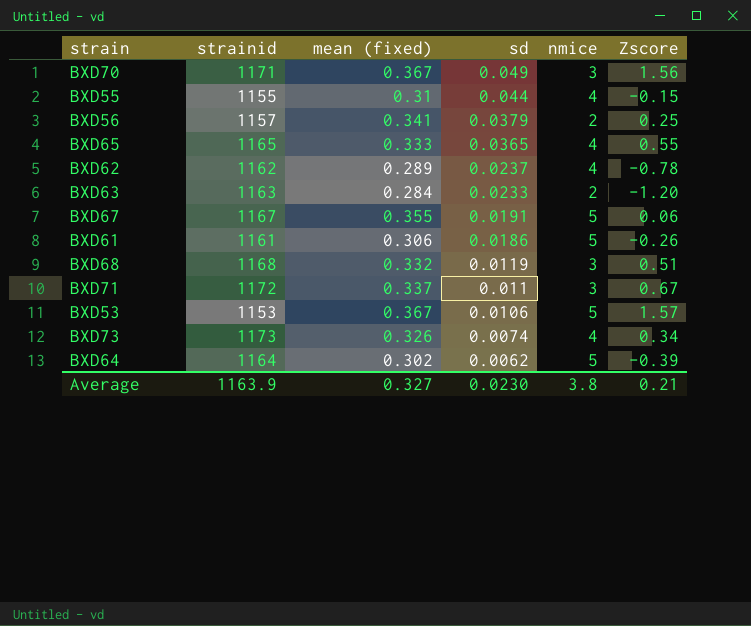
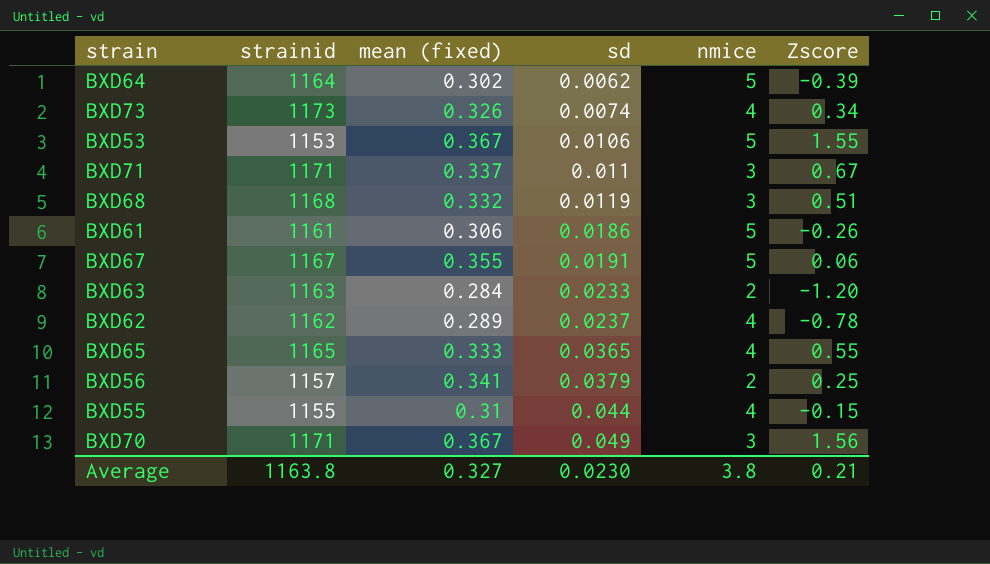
row order: sd descending -> sd ascending
BXD53 | Zscore: 1.57 -> 1.55
BXD71 | strainid: 1172 -> 1171
Average | strainid: 1163.9 -> 1163.8

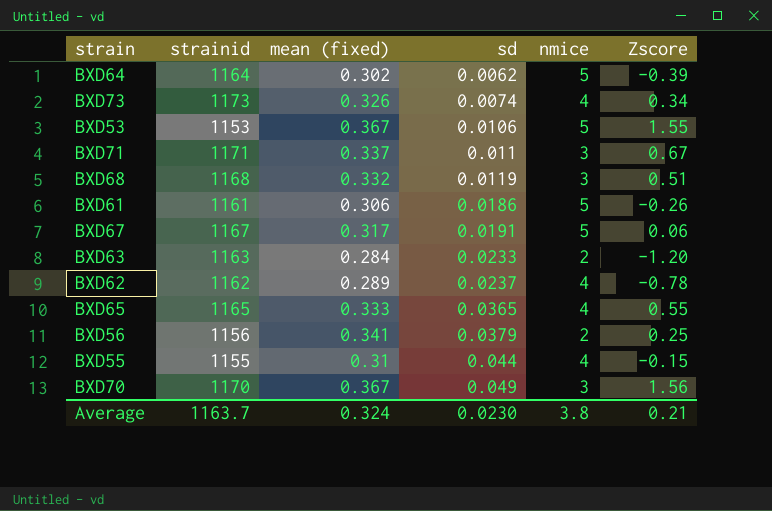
BXD67 | mean (fixed): 0.355 -> 0.317
BXD56 | strainid: 1157 -> 1156
BXD70 | strainid: 1171 -> 1170
Average | strainid: 1163.8 -> 1163.7
Average | mean (fixed): 0.327 -> 0.324

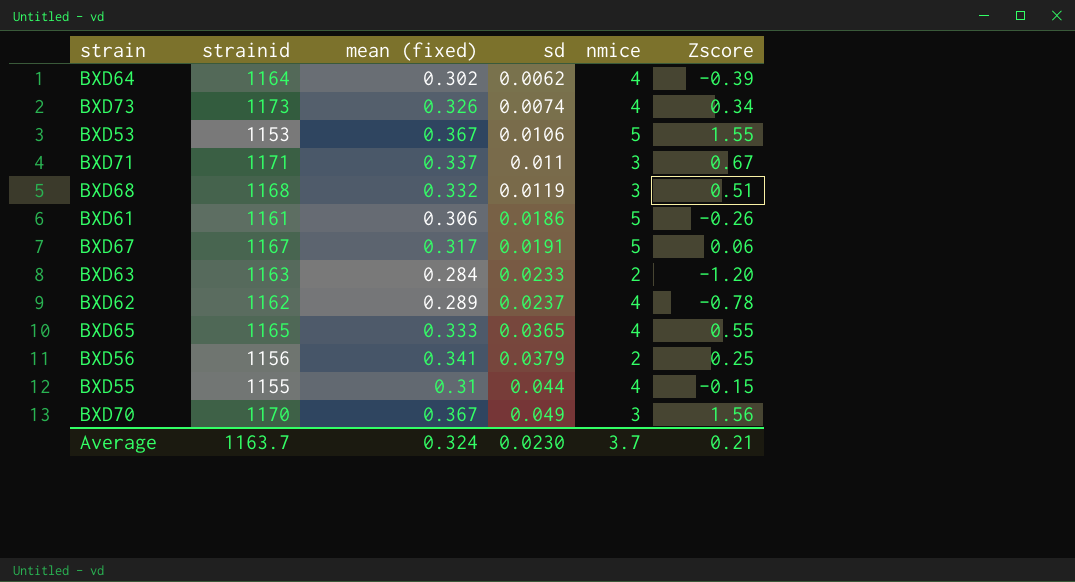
BXD64 | nmice: 5 -> 4
Average | nmice: 3.8 -> 3.7

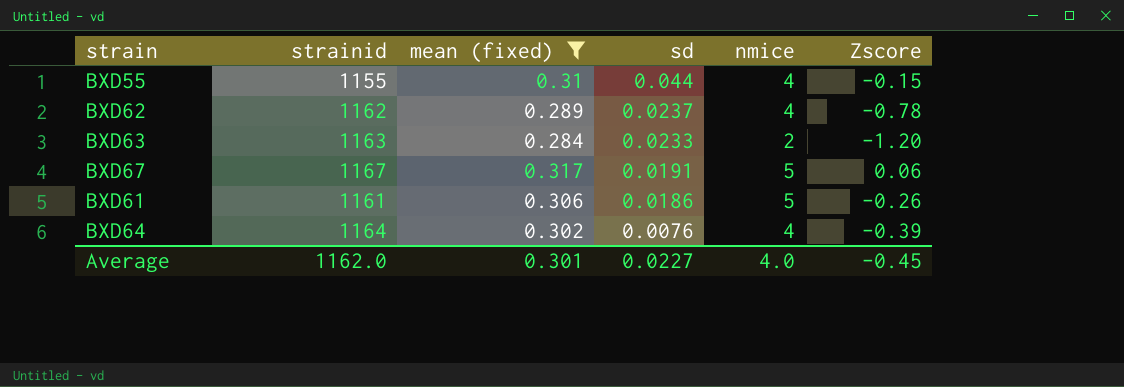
filter: none -> mean (fixed) <= 0.317
row order: sd ascending -> sd descending
BXD64 | sd: 0.0062 -> 0.0076
Average | strainid: 1163.7 -> 1162.0
Average | mean (fixed): 0.324 -> 0.301
Average | sd: 0.0230 -> 0.0227
Average | nmice: 3.7 -> 4.0
Average | Zscore: 0.21 -> -0.45

